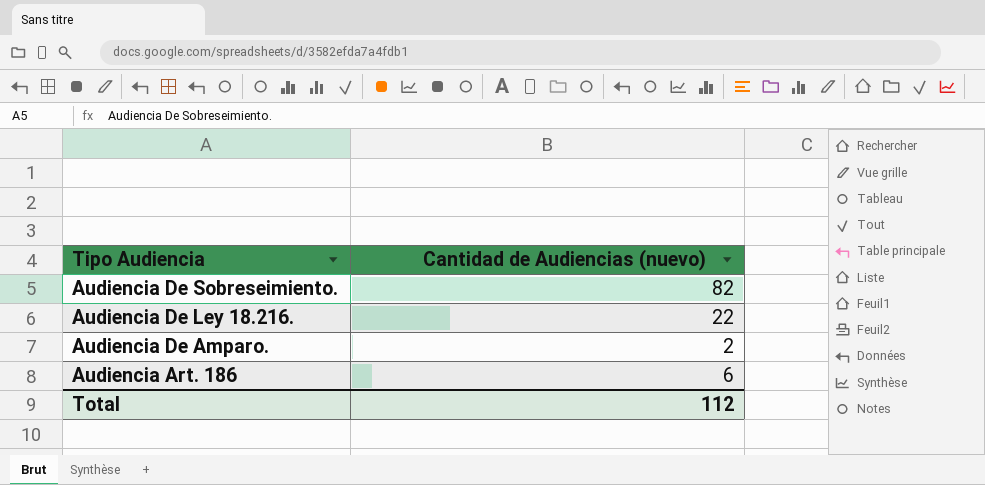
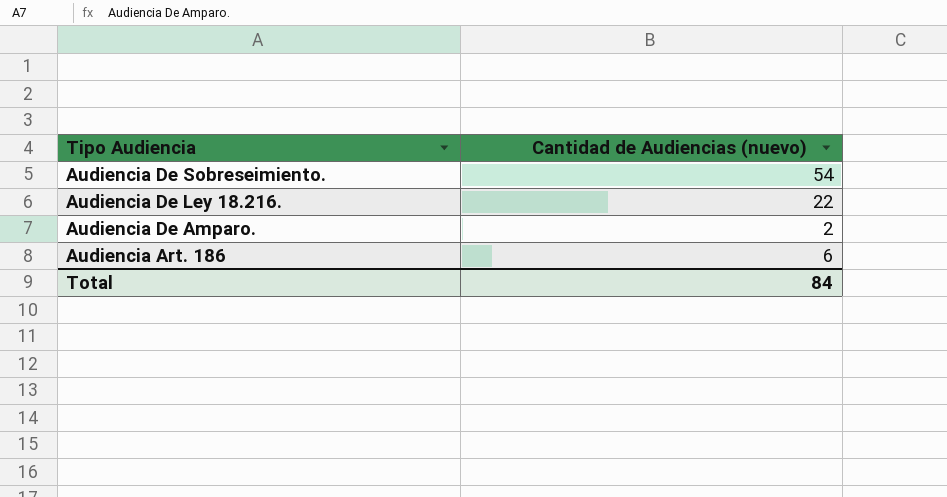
Audiencia De Sobreseimiento. | Cantidad de Audiencias (nuevo): 82 -> 54
Total | Cantidad de Audiencias (nuevo): 112 -> 84

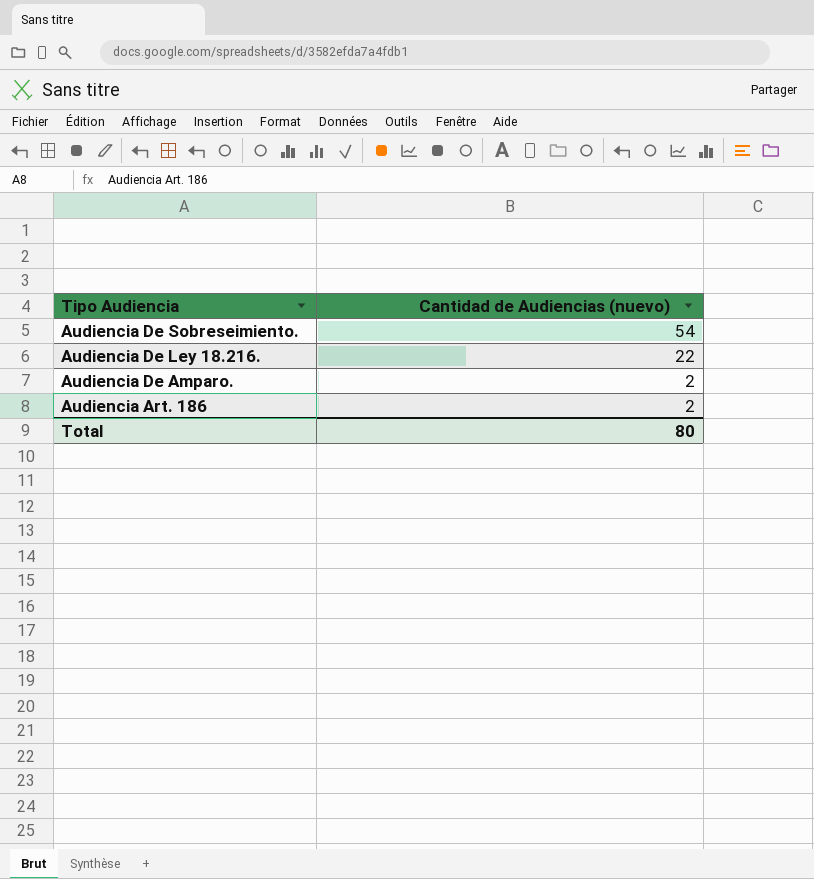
Audiencia Art. 186 | Cantidad de Audiencias (nuevo): 6 -> 2
Total | Cantidad de Audiencias (nuevo): 84 -> 80

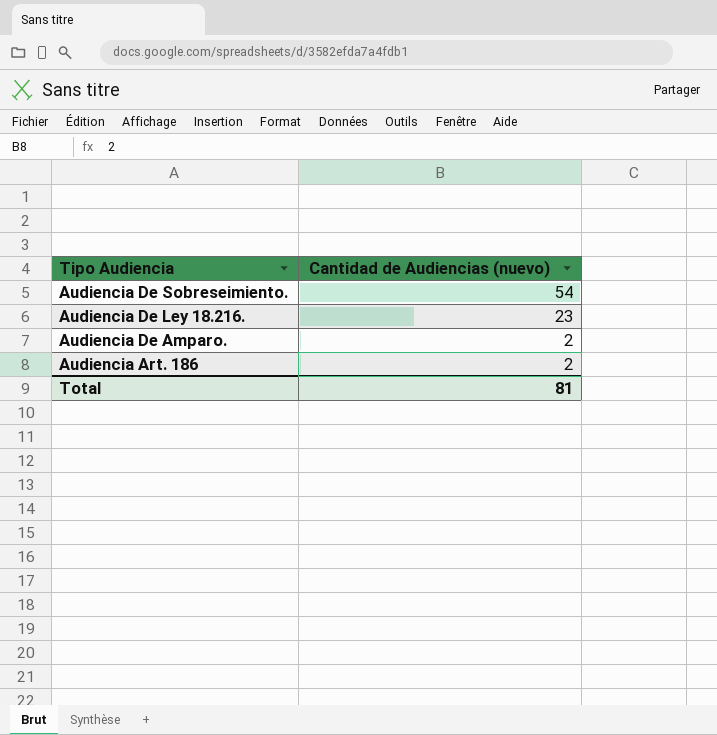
Audiencia De Ley 18.216. | Cantidad de Audiencias (nuevo): 22 -> 23
Total | Cantidad de Audiencias (nuevo): 80 -> 81

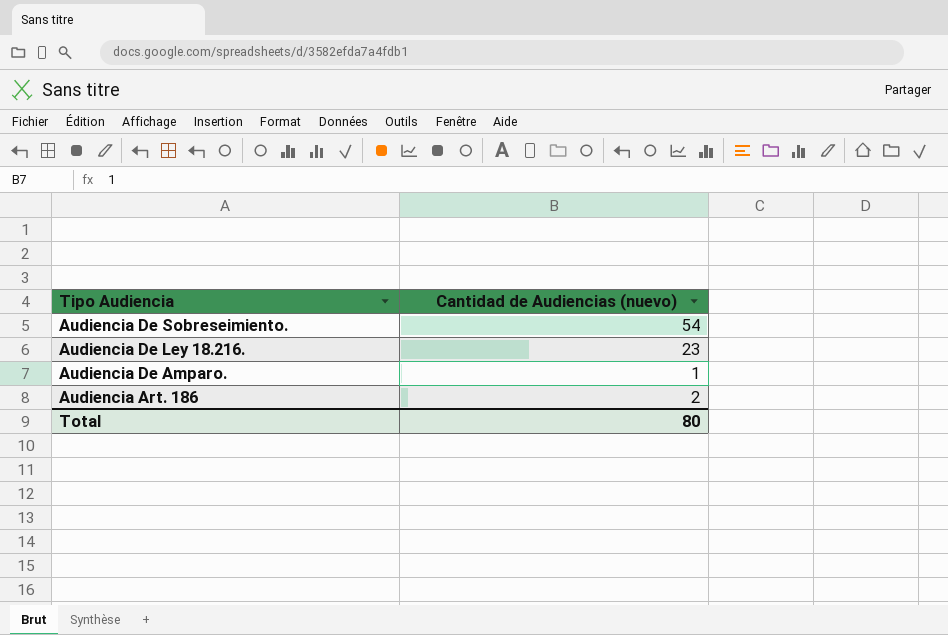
Audiencia De Amparo. | Cantidad de Audiencias (nuevo): 2 -> 1
Total | Cantidad de Audiencias (nuevo): 81 -> 80

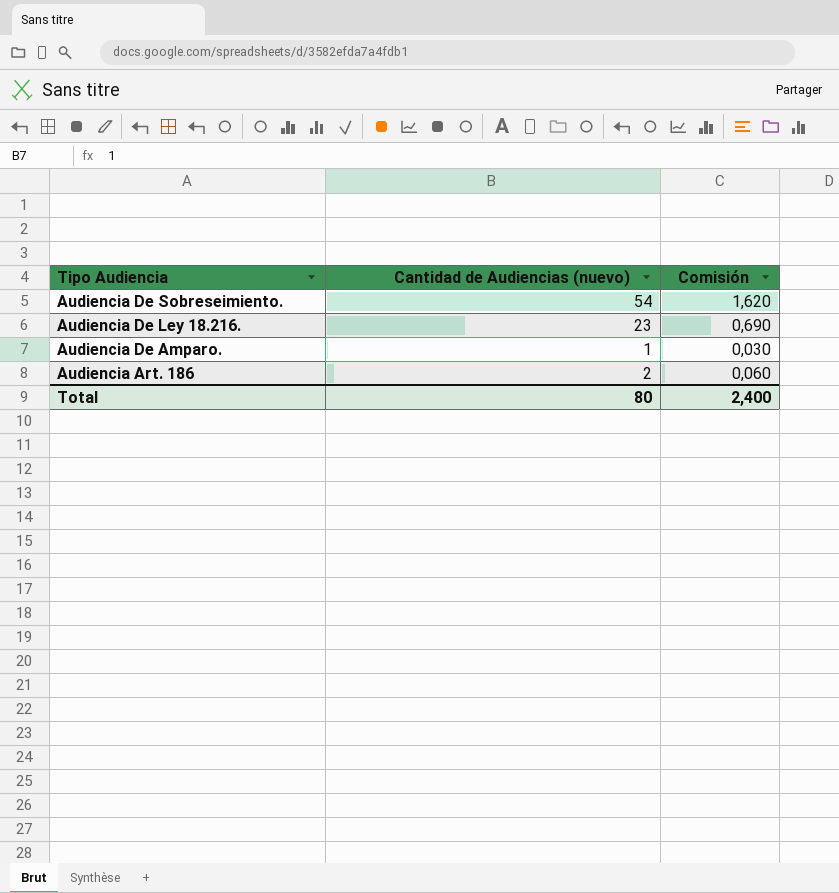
column Comisión | formula: none -> [Cantidad de Audiencias (nuevo)] * 0,03

